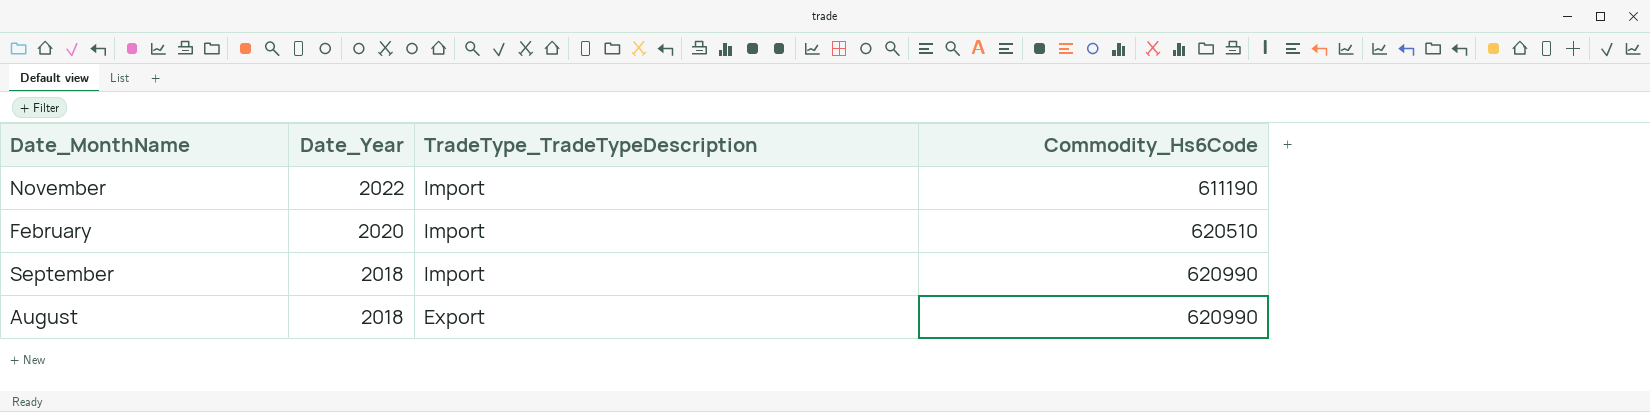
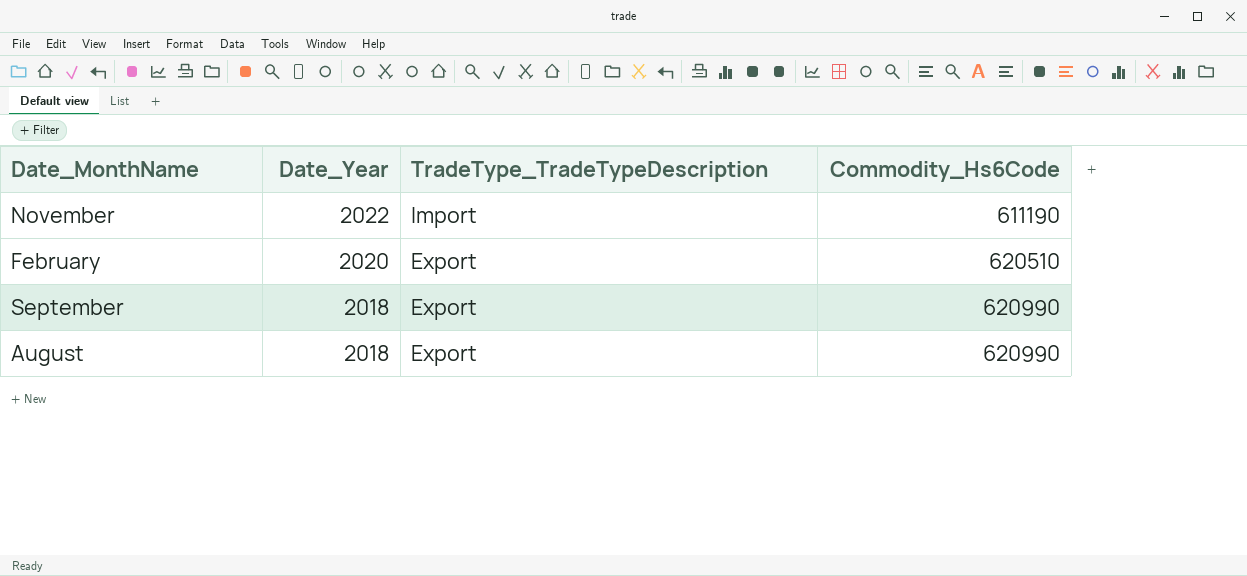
February | TradeType_TradeTypeDescription: Import -> Export
September | TradeType_TradeTypeDescription: Import -> Export

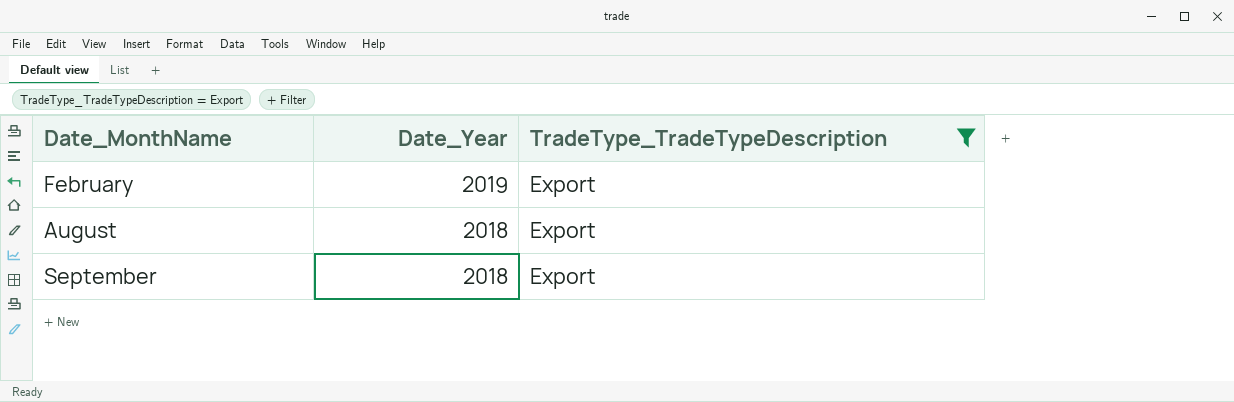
filter: none -> TradeType_TradeTypeDescription = Export
row order: Date_Year descending -> Date_MonthName ascending
column Commodity_Hs6Code | position: 4 -> none
February | Date_Year: 2020 -> 2019

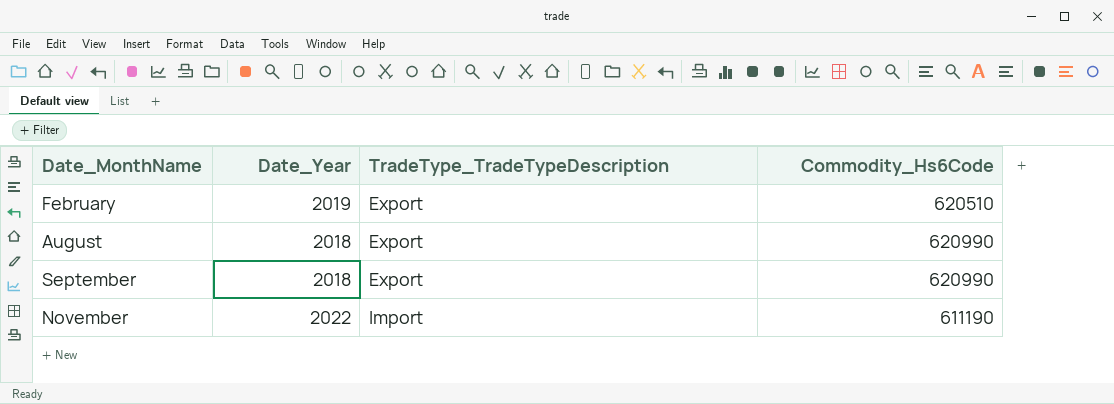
filter: TradeType_TradeTypeDescription = Export -> none
column Commodity_Hs6Code | position: none -> 4

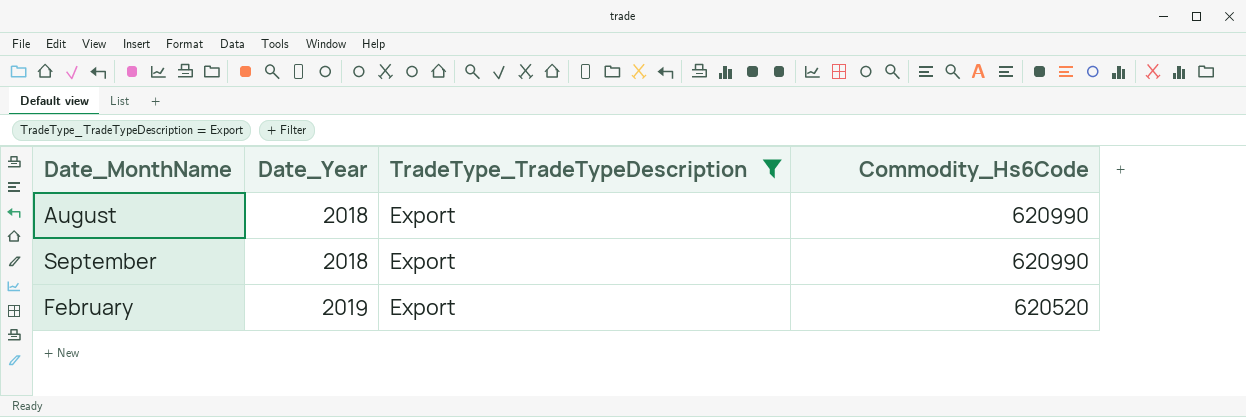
filter: none -> TradeType_TradeTypeDescription = Export
row order: Date_MonthName ascending -> Date_Year ascending
February | Commodity_Hs6Code: 620510 -> 620520

